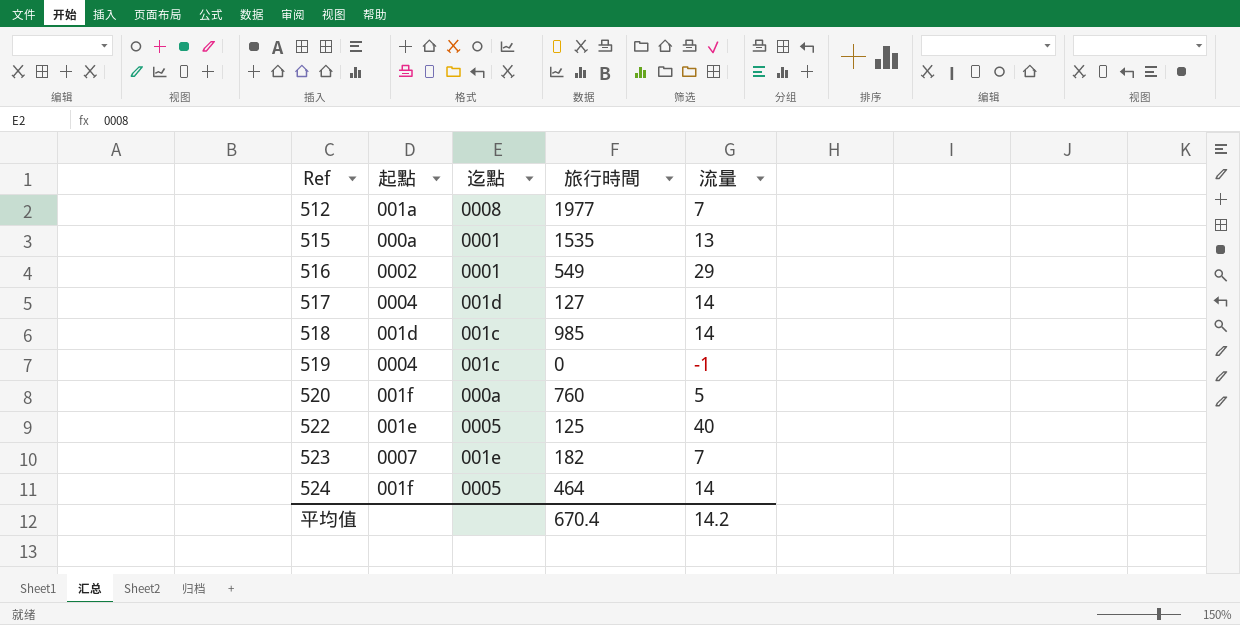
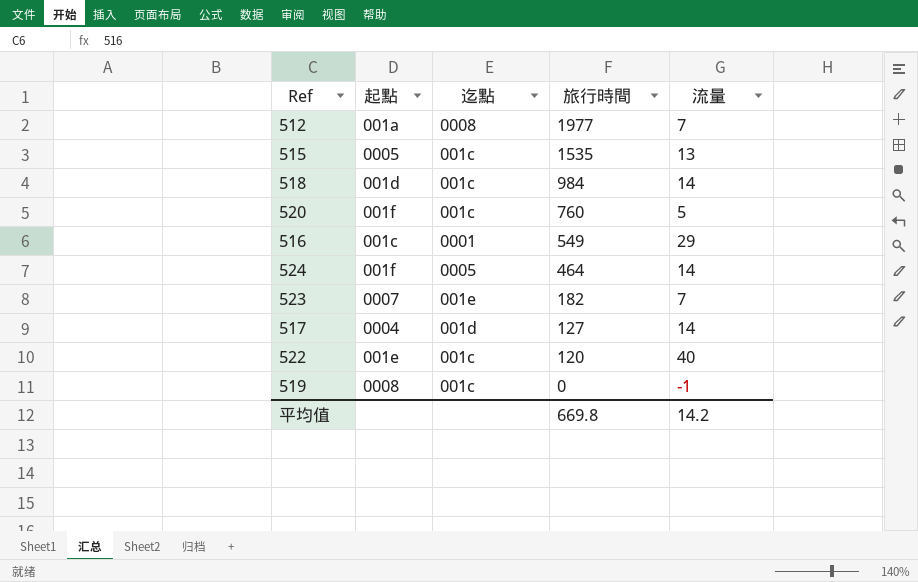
row order: Ref ascending -> 旅行時間 descending
515 | 起點: 000a -> 0005
515 | 迄點: 0001 -> 001c
518 | 旅行時間: 985 -> 984
520 | 迄點: 000a -> 001c
516 | 起點: 0002 -> 001c
522 | 迄點: 0005 -> 001c
522 | 旅行時間: 125 -> 120
519 | 起點: 0004 -> 0008
平均值 | 旅行時間: 670.4 -> 669.8

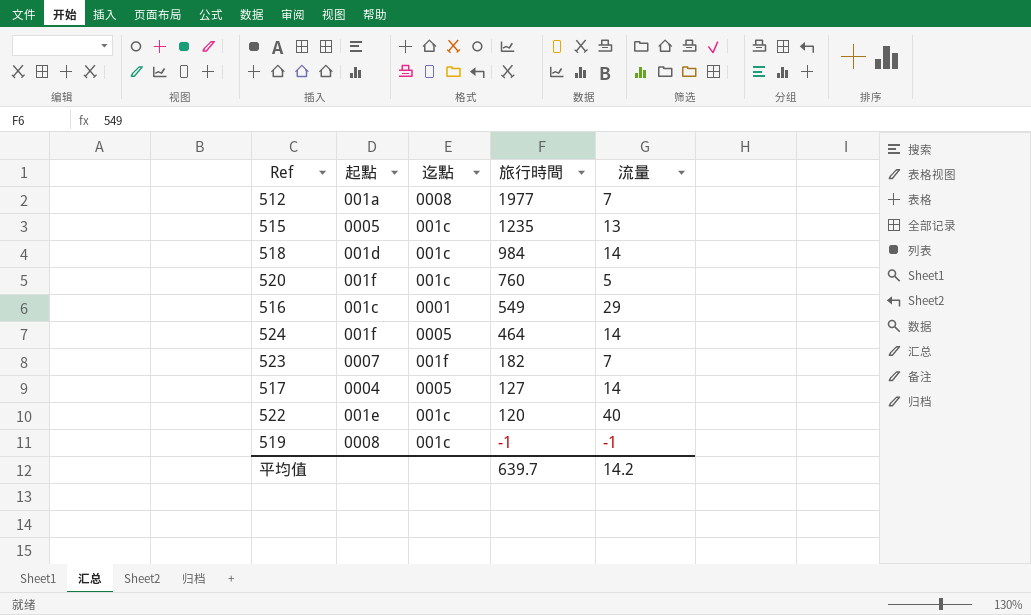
515 | 旅行時間: 1535 -> 1235
523 | 迄點: 001e -> 001f
517 | 迄點: 001d -> 0005
519 | 旅行時間: 0 -> -1
平均值 | 旅行時間: 669.8 -> 639.7

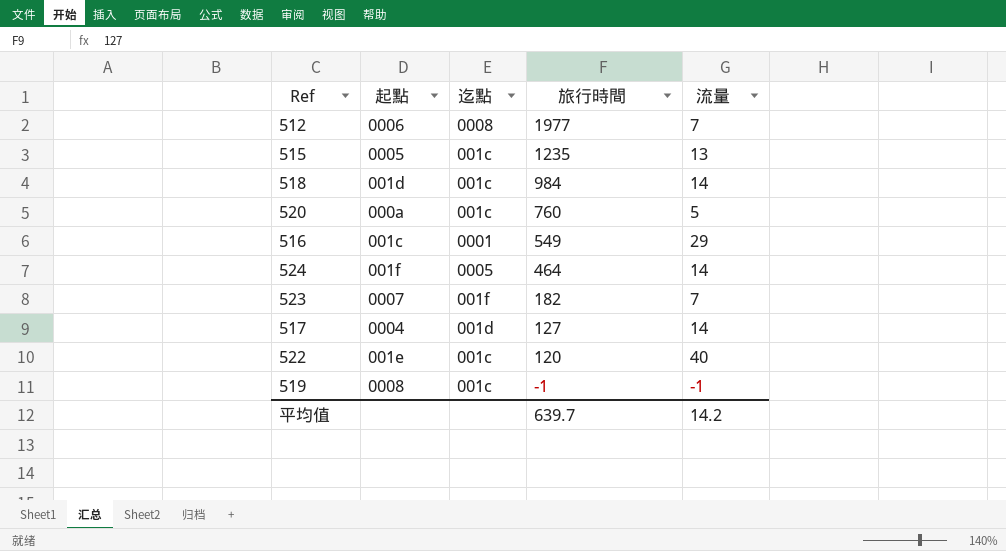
512 | 起點: 001a -> 0006
520 | 起點: 001f -> 000a
517 | 迄點: 0005 -> 001d

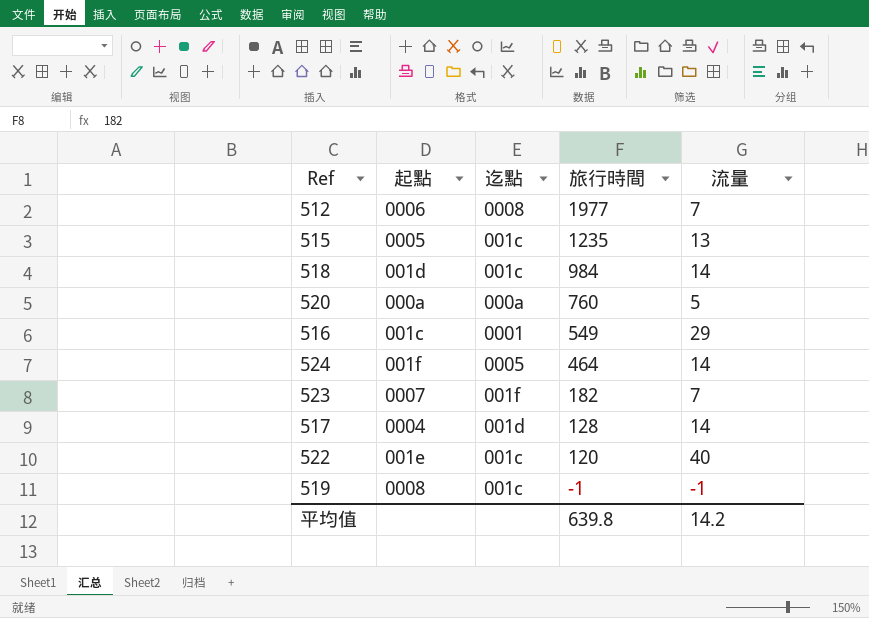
520 | 迄點: 001c -> 000a
517 | 旅行時間: 127 -> 128
平均值 | 旅行時間: 639.7 -> 639.8

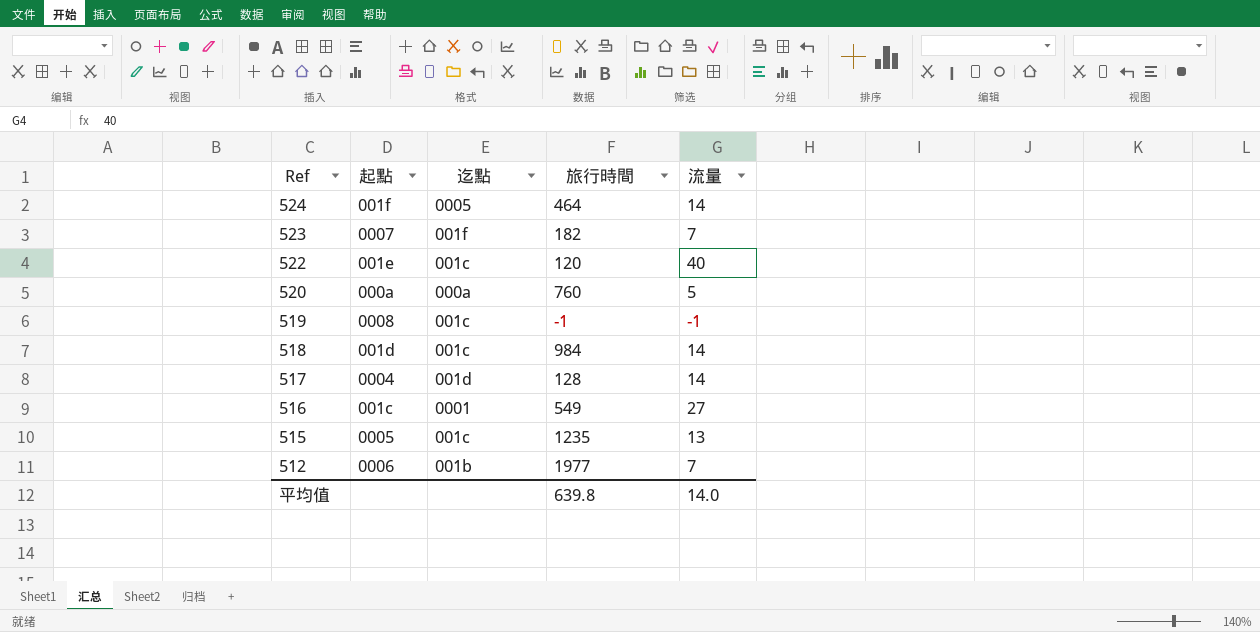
row order: 旅行時間 descending -> Ref descending
516 | 流量: 29 -> 27
512 | 迄點: 0008 -> 001b
平均值 | 流量: 14.2 -> 14.0

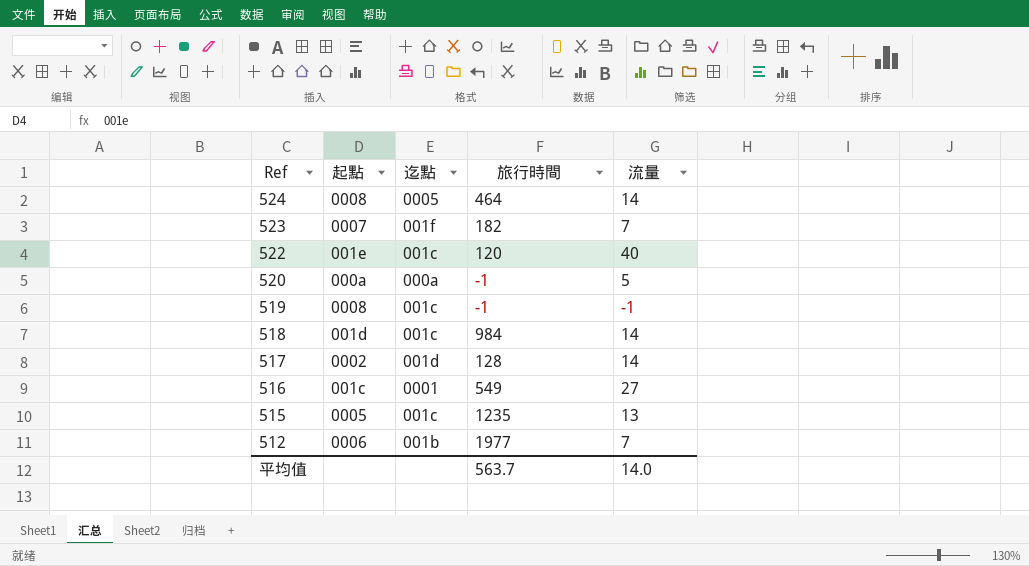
524 | 起點: 001f -> 0008
520 | 旅行時間: 760 -> -1
517 | 起點: 0004 -> 0002
平均值 | 旅行時間: 639.8 -> 563.7

